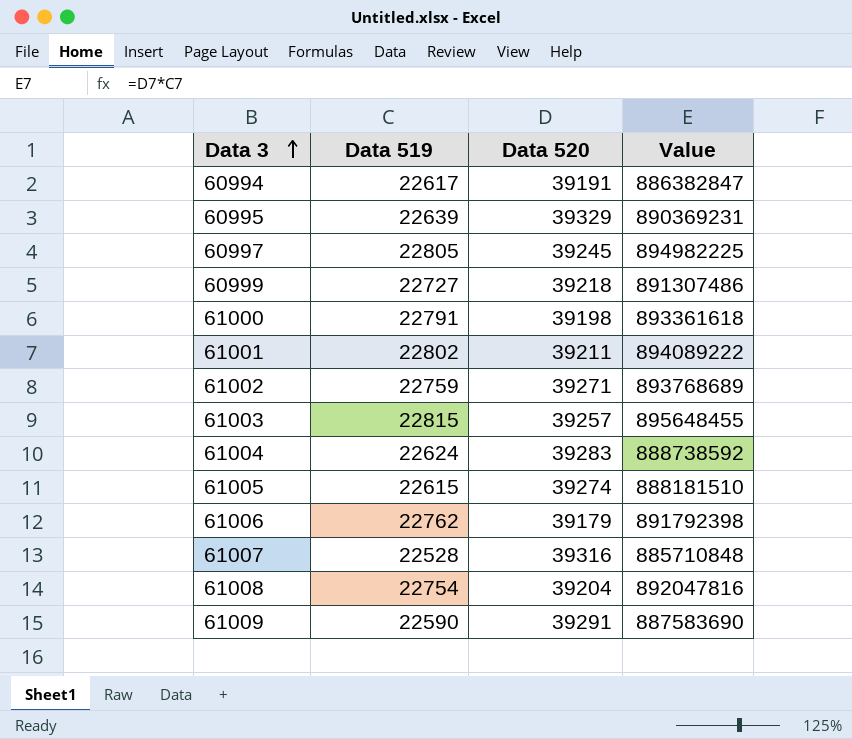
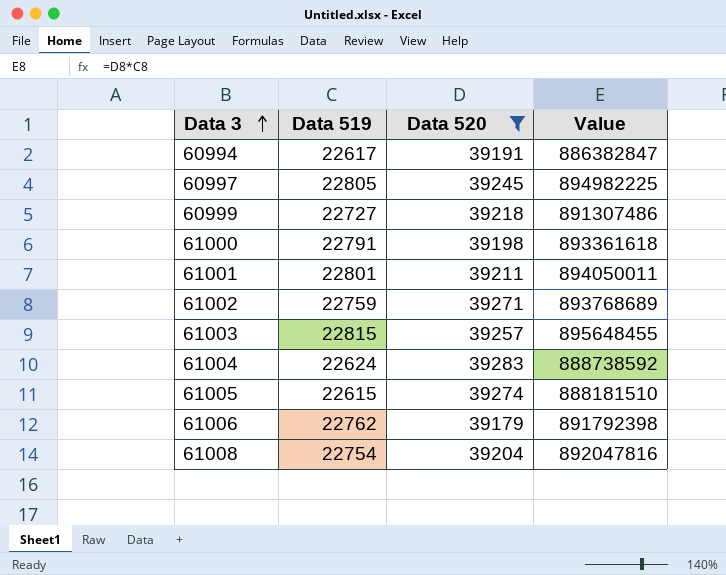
filter: none -> Data 520 <= 39283
61001 | Data 519: 22802 -> 22801
61001 | Value: 894089222 -> 894050011

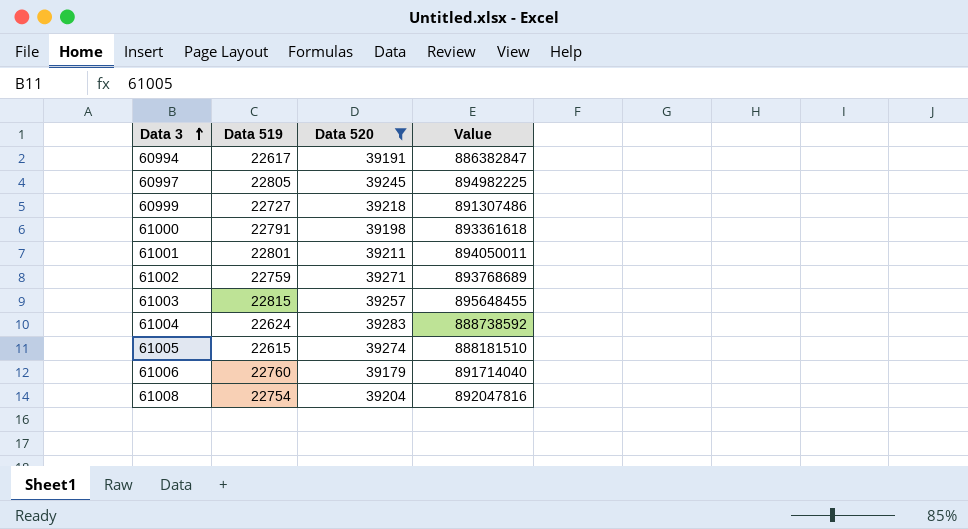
61006 | Data 519: 22762 -> 22760
61006 | Value: 891792398 -> 891714040

